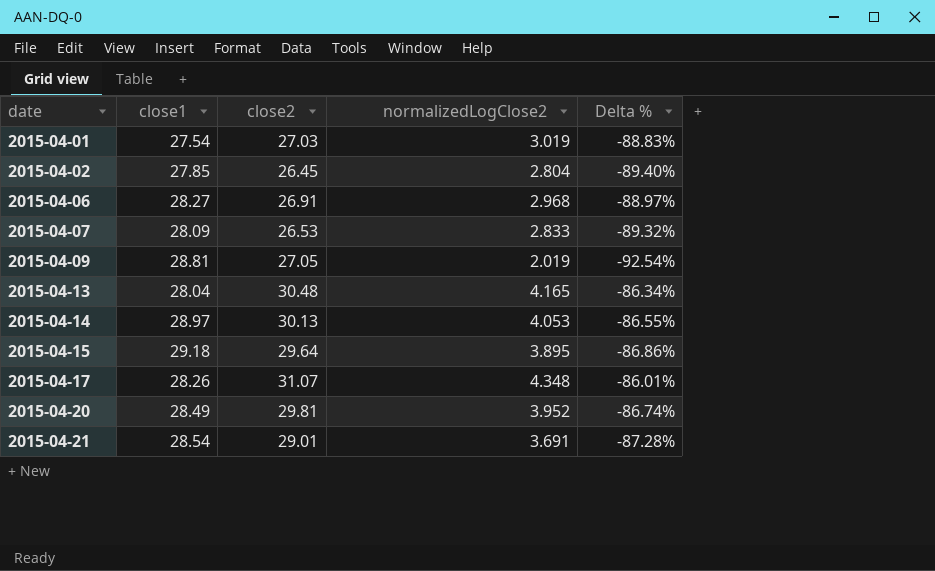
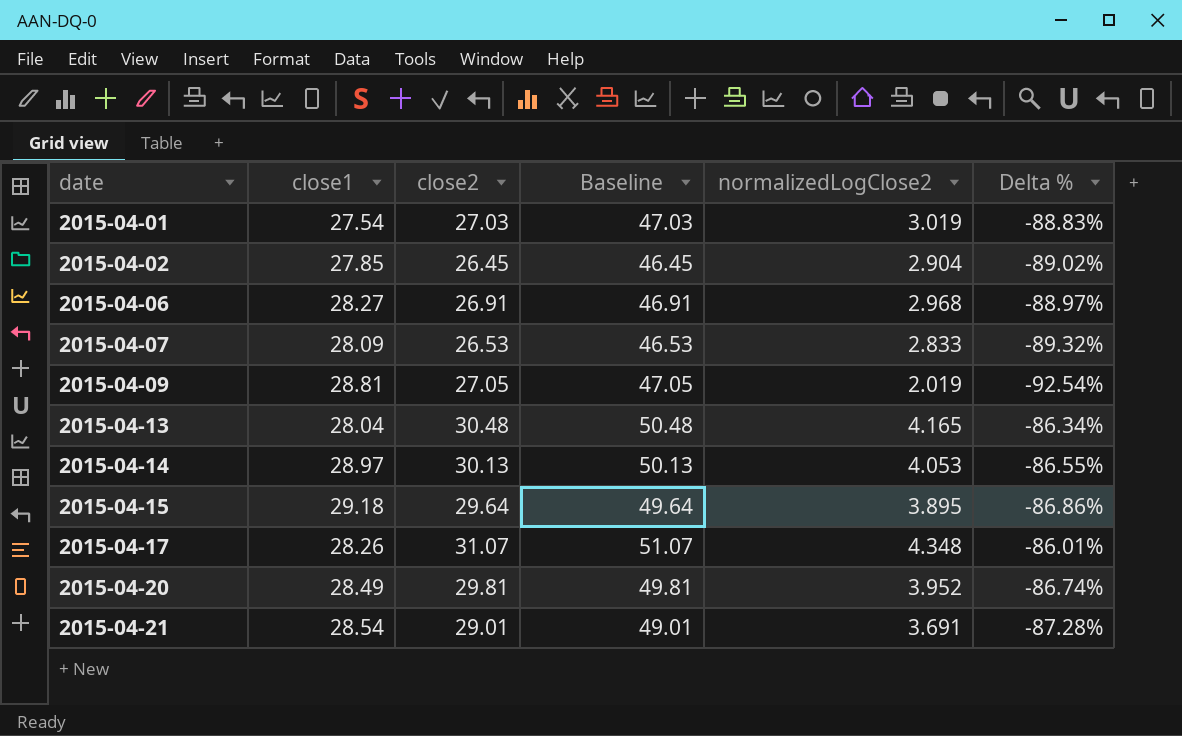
column Baseline | formula: none -> [close2] + 20
2015-04-02 | normalizedLogClose2: 2.804 -> 2.904
2015-04-02 | Delta %: -89.40% -> -89.02%

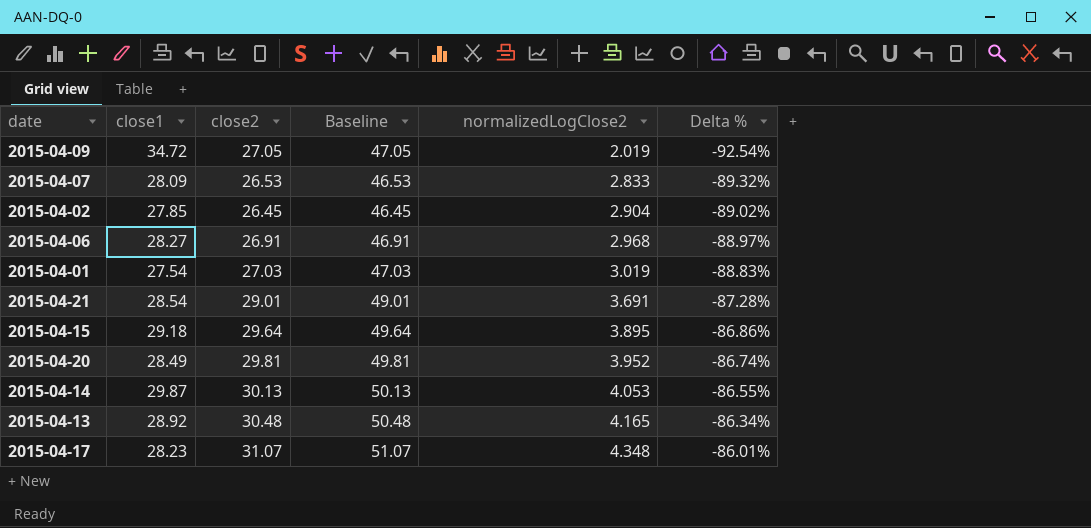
row order: date ascending -> normalizedLogClose2 ascending
2015-04-09 | close1: 28.81 -> 34.72
2015-04-14 | close1: 28.97 -> 29.87
2015-04-13 | close1: 28.04 -> 28.92
2015-04-17 | close1: 28.26 -> 28.23

